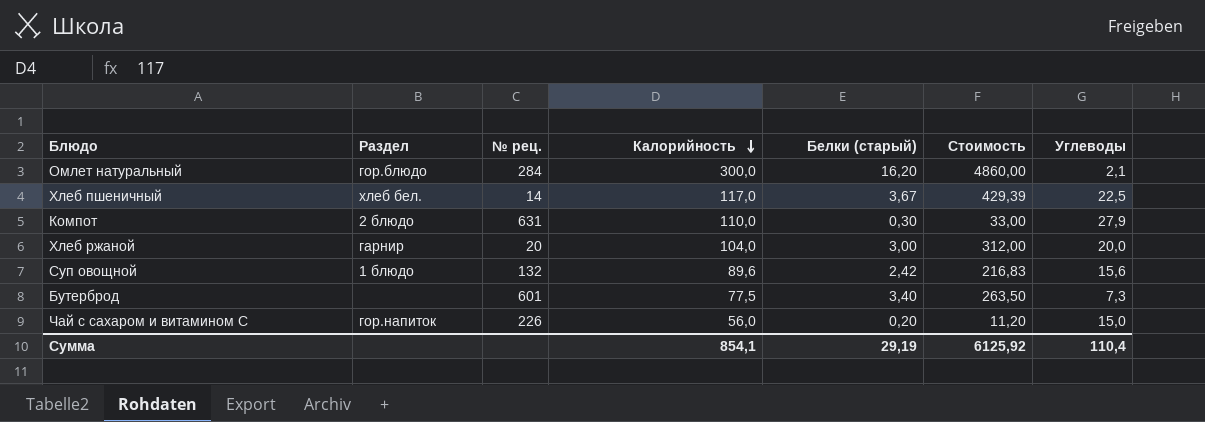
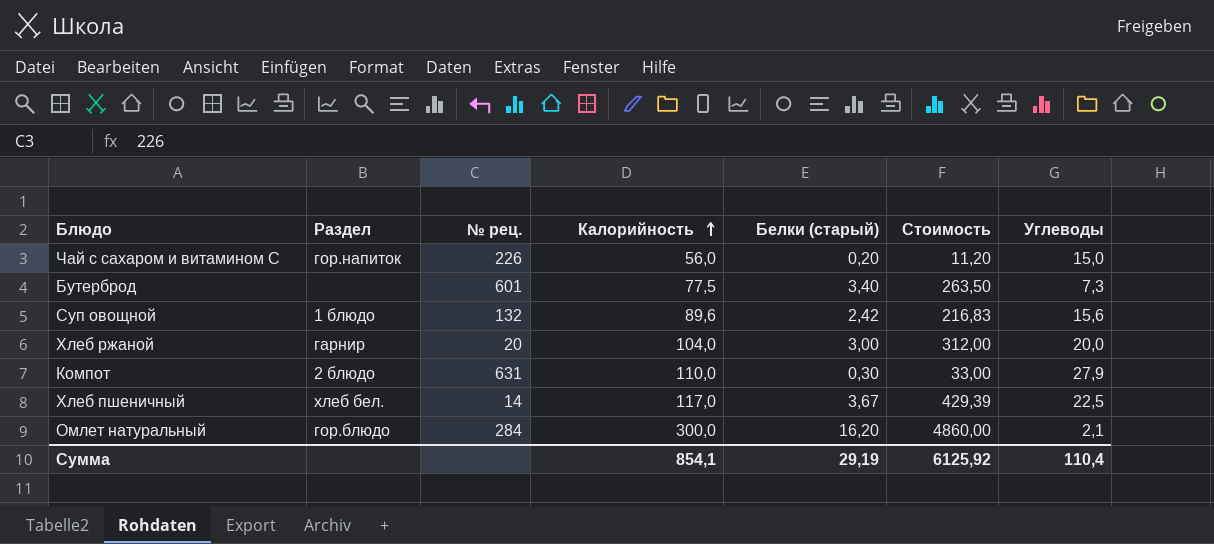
row order: Калорийность descending -> Калорийность ascending

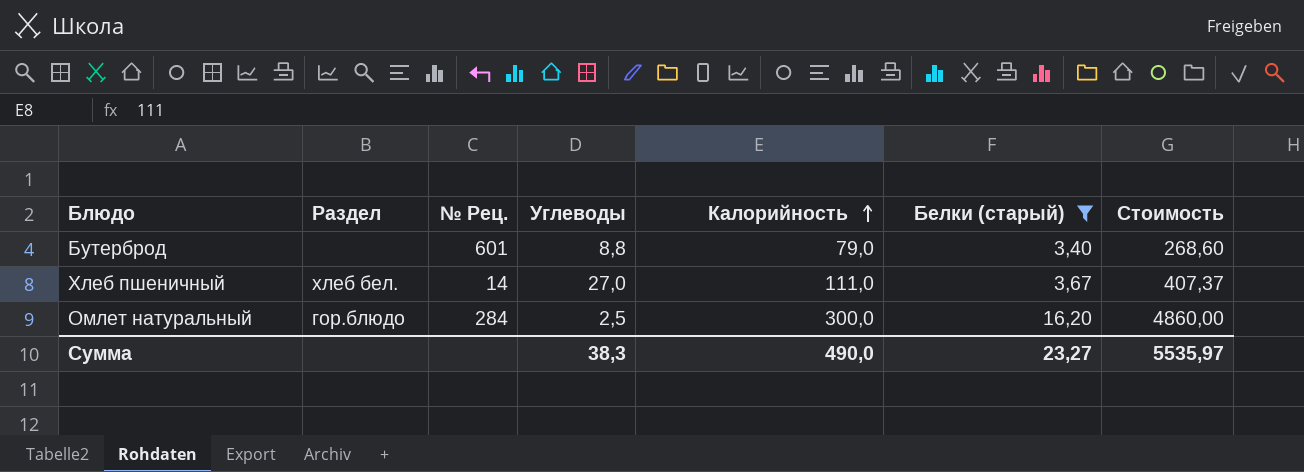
filter: none -> Белки (старый) >= 3,40
column name: № рец. -> № Рец.
column Углеводы | position: 7 -> 4
Бутерброд | Углеводы: 7,3 -> 8,8
Бутерброд | Калорийность: 77,5 -> 79,0
Бутерброд | Стоимость: 263,50 -> 268,60
Хлеб пшеничный | Углеводы: 22,5 -> 27,0
Хлеб пшеничный | Калорийность: 117,0 -> 111,0
Хлеб пшеничный | Стоимость: 429,39 -> 407,37
Омлет натуральный | Углеводы: 2,1 -> 2,5
Сумма | Углеводы: 110,4 -> 38,3
Сумма | Калорийность: 854,1 -> 490,0
Сумма | Белки (старый): 29,19 -> 23,27
Сумма | Стоимость: 6125,92 -> 5535,97

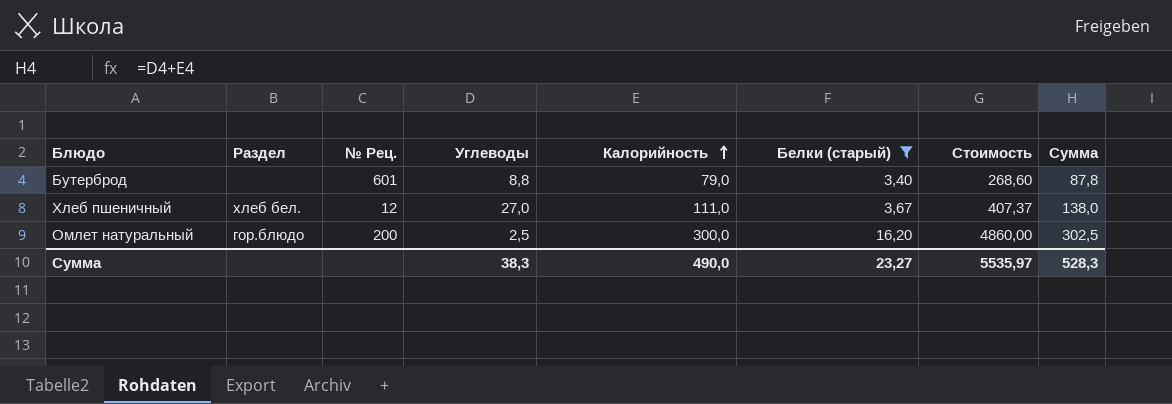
column Сумма | formula: none -> [Углеводы] + [Калорийность]
Хлеб пшеничный | № Рец.: 14 -> 12
Омлет натуральный | № Рец.: 284 -> 200

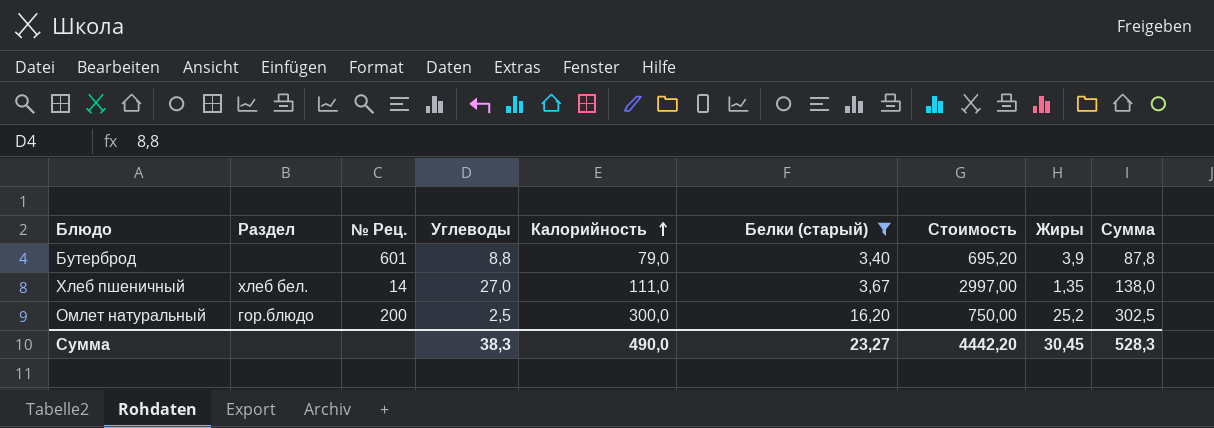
column Стоимость | formula: [Калорийность] * [Белки (старый)] -> [Углеводы] * [Калорийность]
column Жиры | position: none -> 8
Хлеб пшеничный | № Рец.: 12 -> 14
Сумма | Стоимость: 5535,97 -> 4442,20

